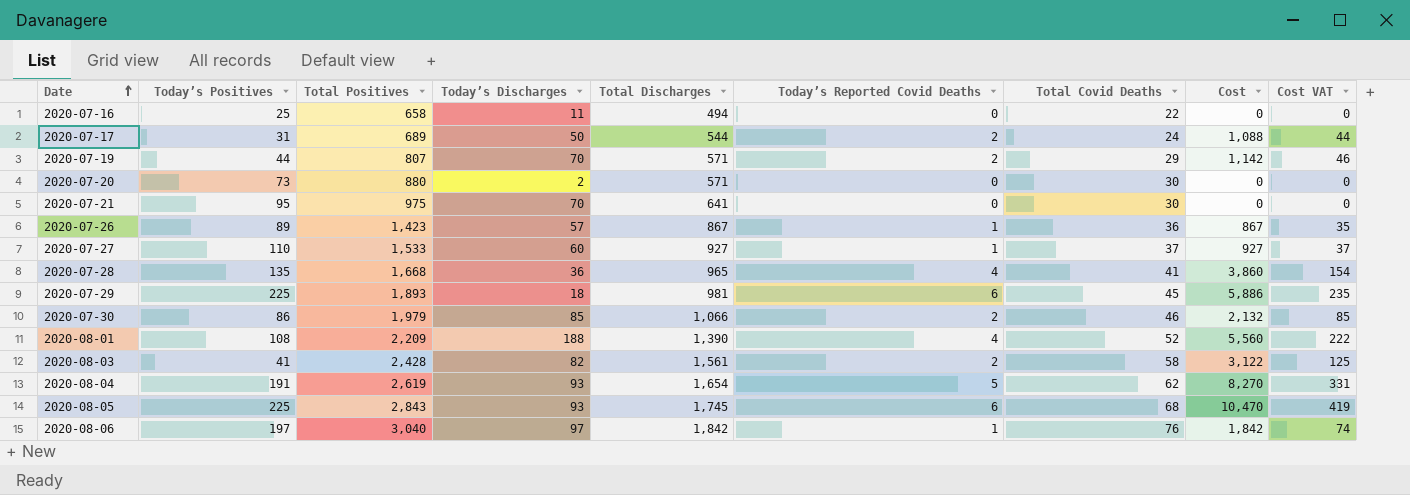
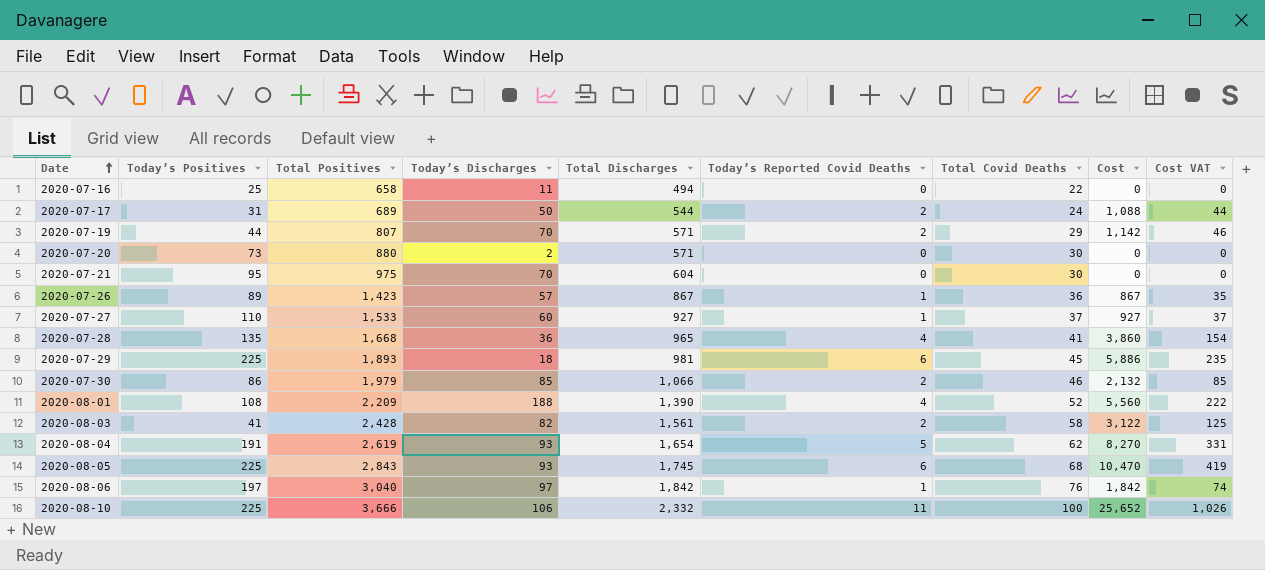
2020-07-21 | Total Discharges: 641 -> 604
row 2020-08-10: none -> 225 | 3,666 | 106 | 2,332 | 11 | 100 | 25,652 | 1,026

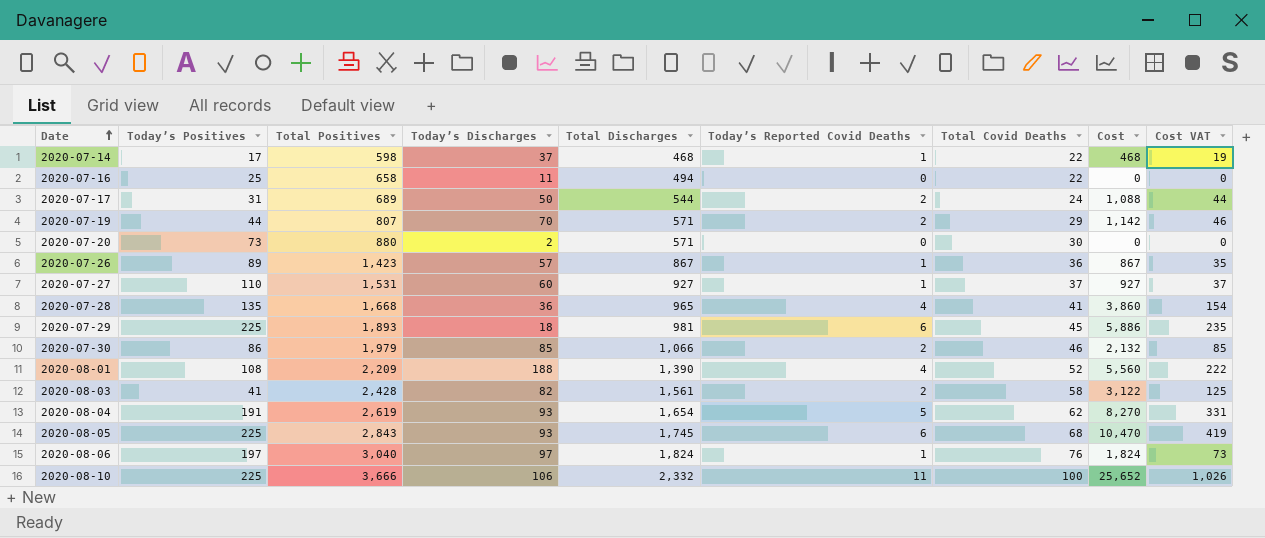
row 2020-07-21: 95 | 975 | 70 | 604 | 0 | 30 | 0 | 0 -> none
row 2020-07-14: none -> 17 | 598 | 37 | 468 | 1 | 22 | 468 | 19
2020-07-27 | Total Positives: 1,533 -> 1,531
2020-08-06 | Total Discharges: 1,842 -> 1,824
2020-08-06 | Cost: 1,842 -> 1,824
2020-08-06 | Cost VAT: 74 -> 73

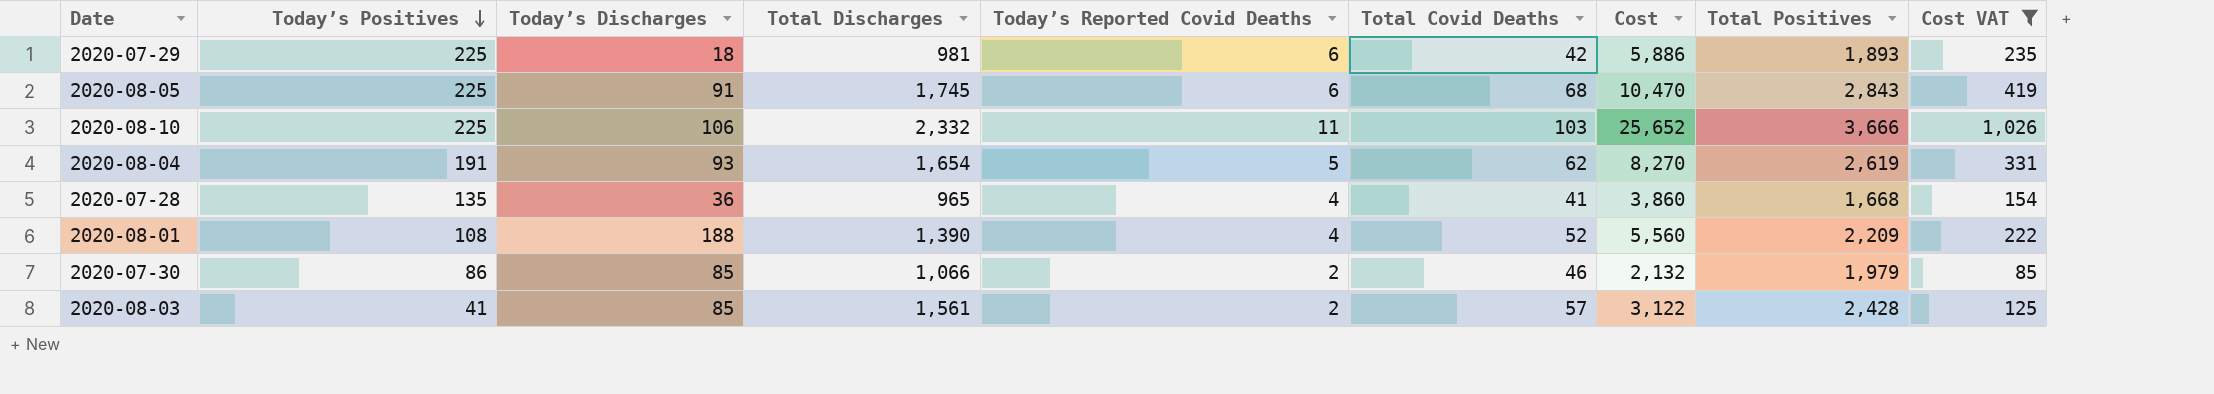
filter: none -> Cost VAT >= 85
row order: Date ascending -> Today’s Positives descending
column Total Positives | position: 3 -> 8
2020-07-29 | Total Covid Deaths: 45 -> 42
2020-08-05 | Today’s Discharges: 93 -> 91
2020-08-10 | Total Covid Deaths: 100 -> 103
2020-08-03 | Today’s Discharges: 82 -> 85
2020-08-03 | Total Covid Deaths: 58 -> 57

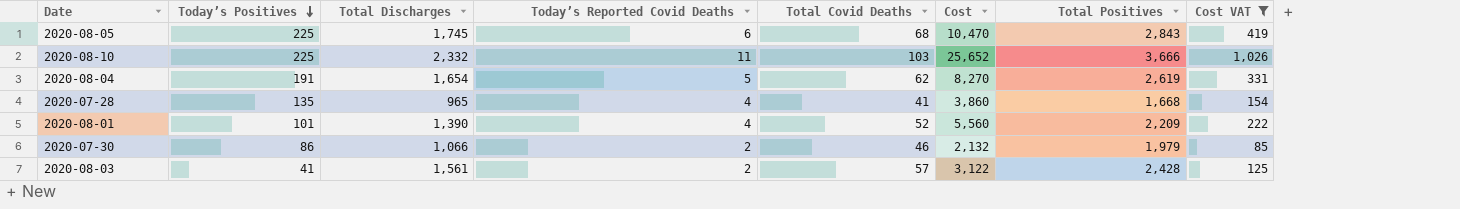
column Today’s Discharges | position: 3 -> none
row 2020-07-29: 225 | 18 | 981 | 6 | 42 | 5,886 | 1,893 | 235 -> none
2020-08-01 | Today’s Positives: 108 -> 101

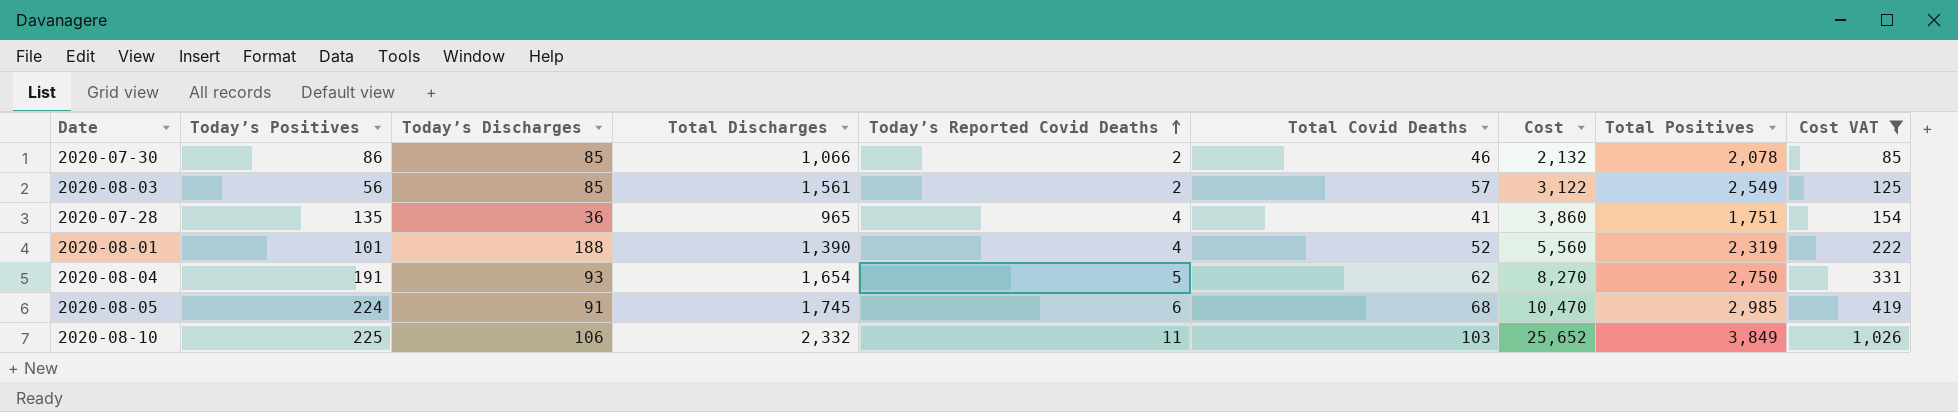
row order: Today’s Positives descending -> Today’s Reported Covid Deaths ascending
column Today’s Discharges | position: none -> 3
2020-07-30 | Total Positives: 1,979 -> 2,078
2020-08-03 | Today’s Positives: 41 -> 56
2020-08-03 | Total Positives: 2,428 -> 2,549
2020-07-28 | Total Positives: 1,668 -> 1,751
2020-08-01 | Total Positives: 2,209 -> 2,319
2020-08-04 | Total Positives: 2,619 -> 2,750
2020-08-05 | Today’s Positives: 225 -> 224
2020-08-05 | Total Positives: 2,843 -> 2,985
2020-08-10 | Total Positives: 3,666 -> 3,849

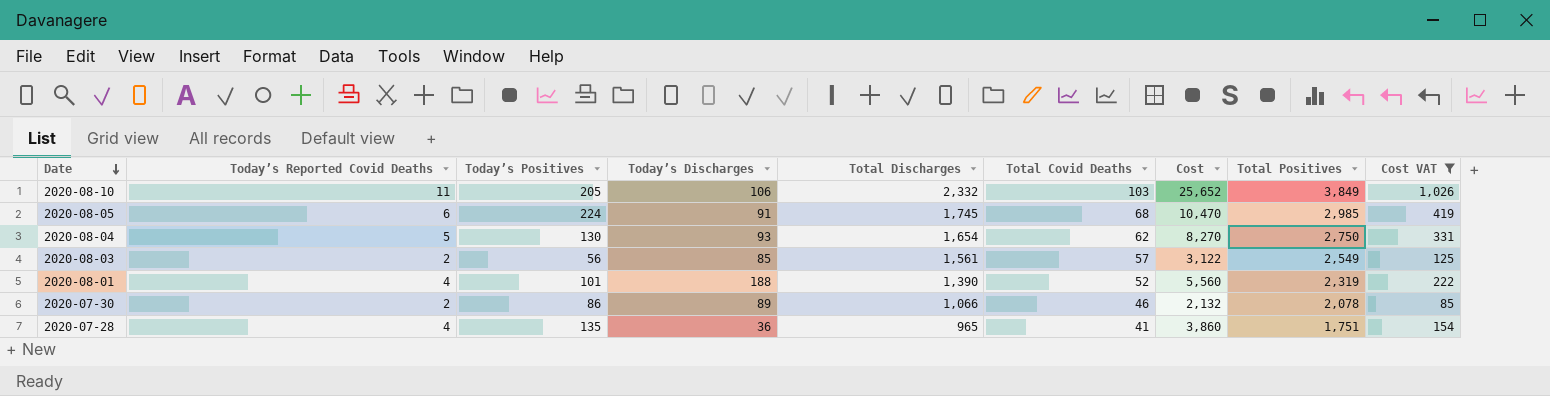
row order: Today’s Reported Covid Deaths ascending -> Date descending
column Today’s Reported Covid Deaths | position: 5 -> 2
2020-08-10 | Today’s Positives: 225 -> 205
2020-08-04 | Today’s Positives: 191 -> 130
2020-07-30 | Today’s Discharges: 85 -> 89

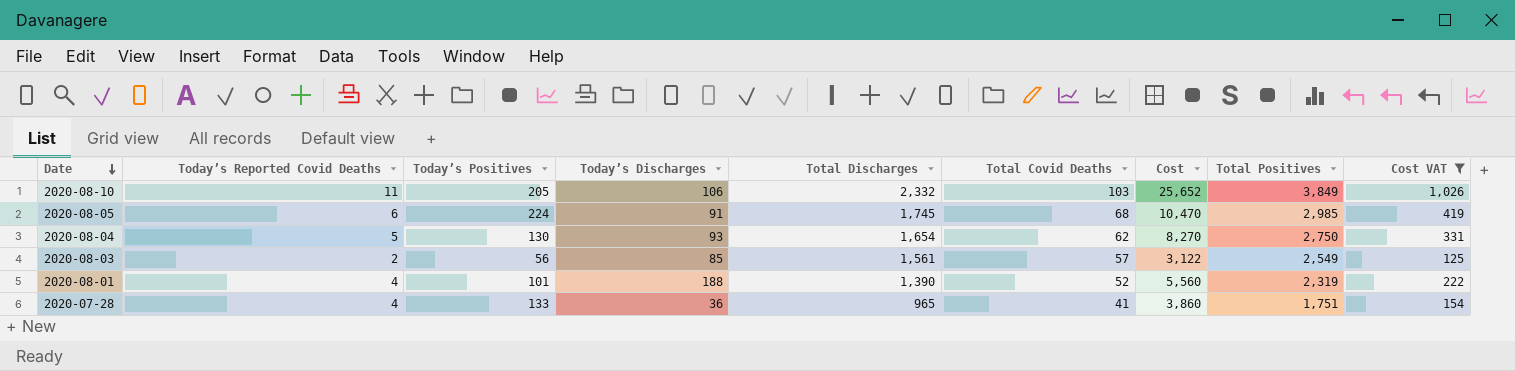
row 2020-07-30: 2 | 86 | 89 | 1,066 | 46 | 2,132 | 2,078 | 85 -> none
2020-07-28 | Today’s Positives: 135 -> 133

